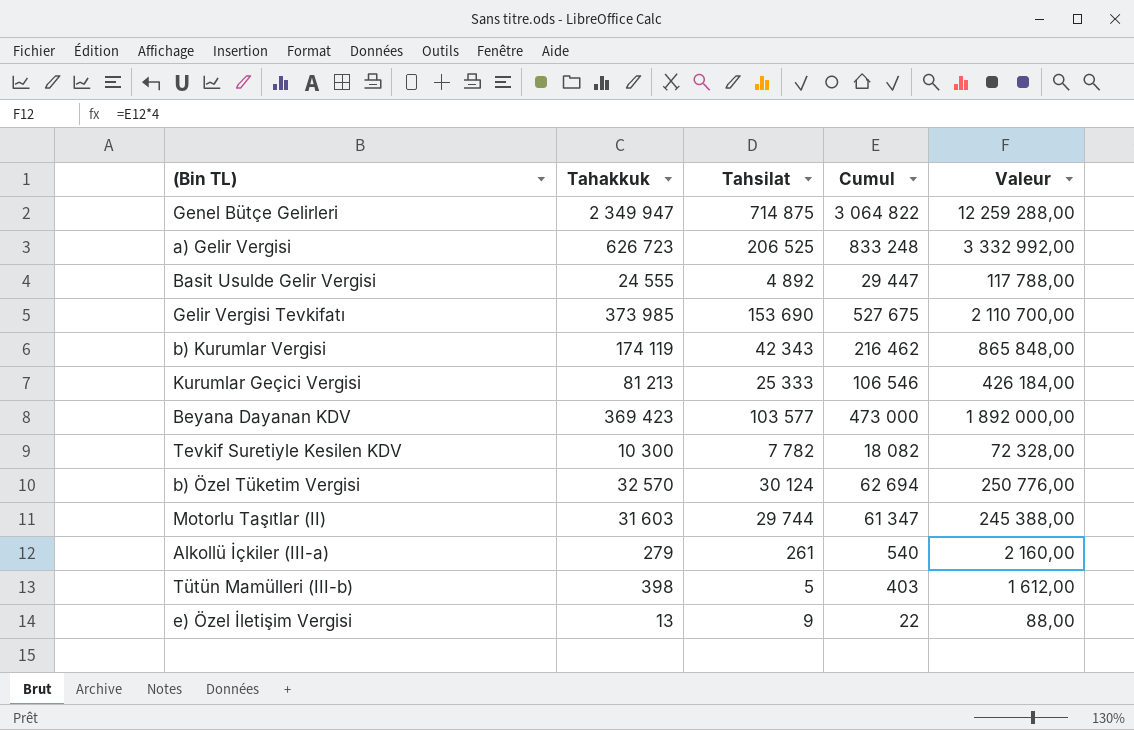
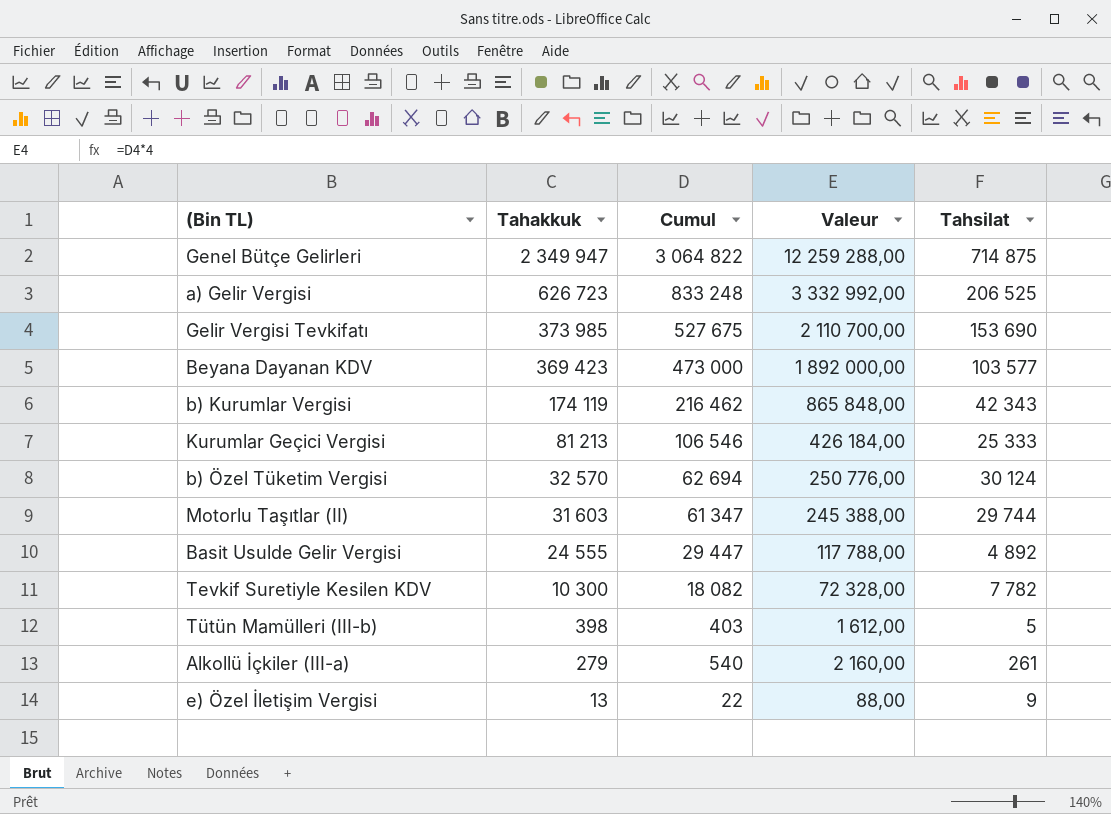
row order: none -> Tahakkuk descending
column Tahsilat | position: 3 -> 5

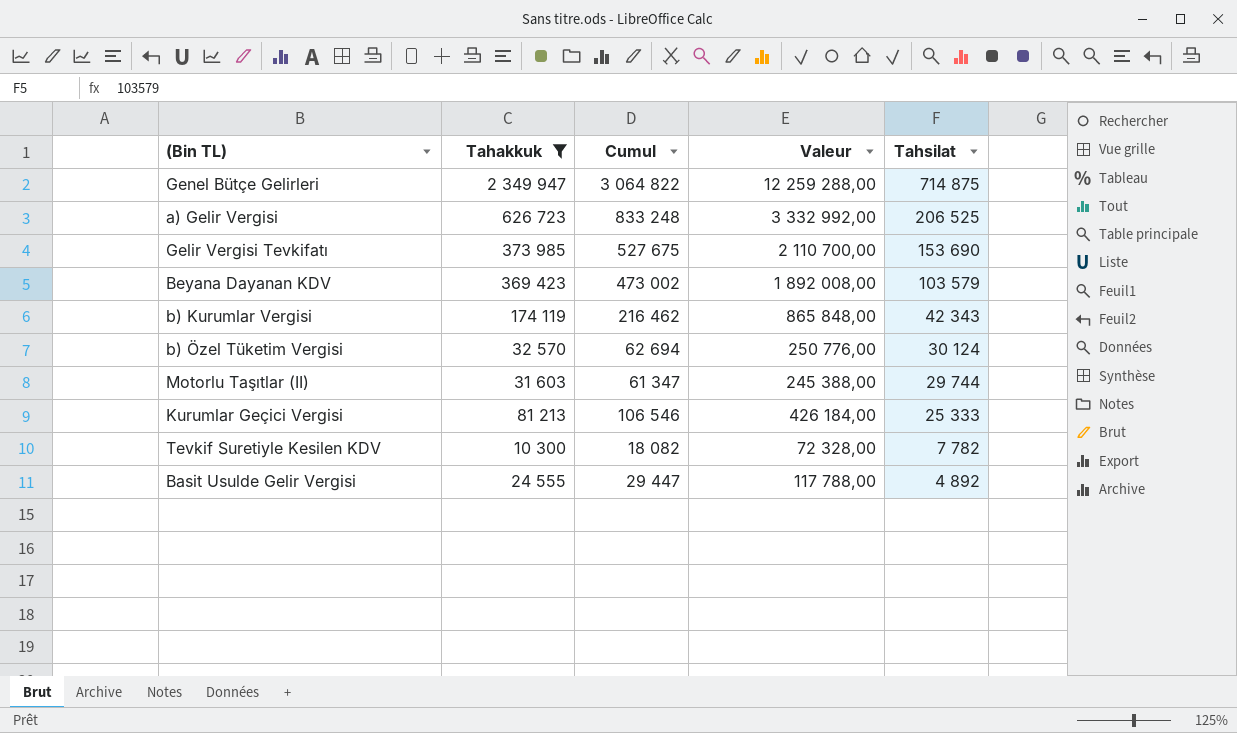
filter: none -> Tahakkuk >= 10 300
row order: Tahakkuk descending -> Tahsilat descending
Beyana Dayanan KDV | Cumul: 473 000 -> 473 002
Beyana Dayanan KDV | Valeur: 1 892 000,00 -> 1 892 008,00
Beyana Dayanan KDV | Tahsilat: 103 577 -> 103 579

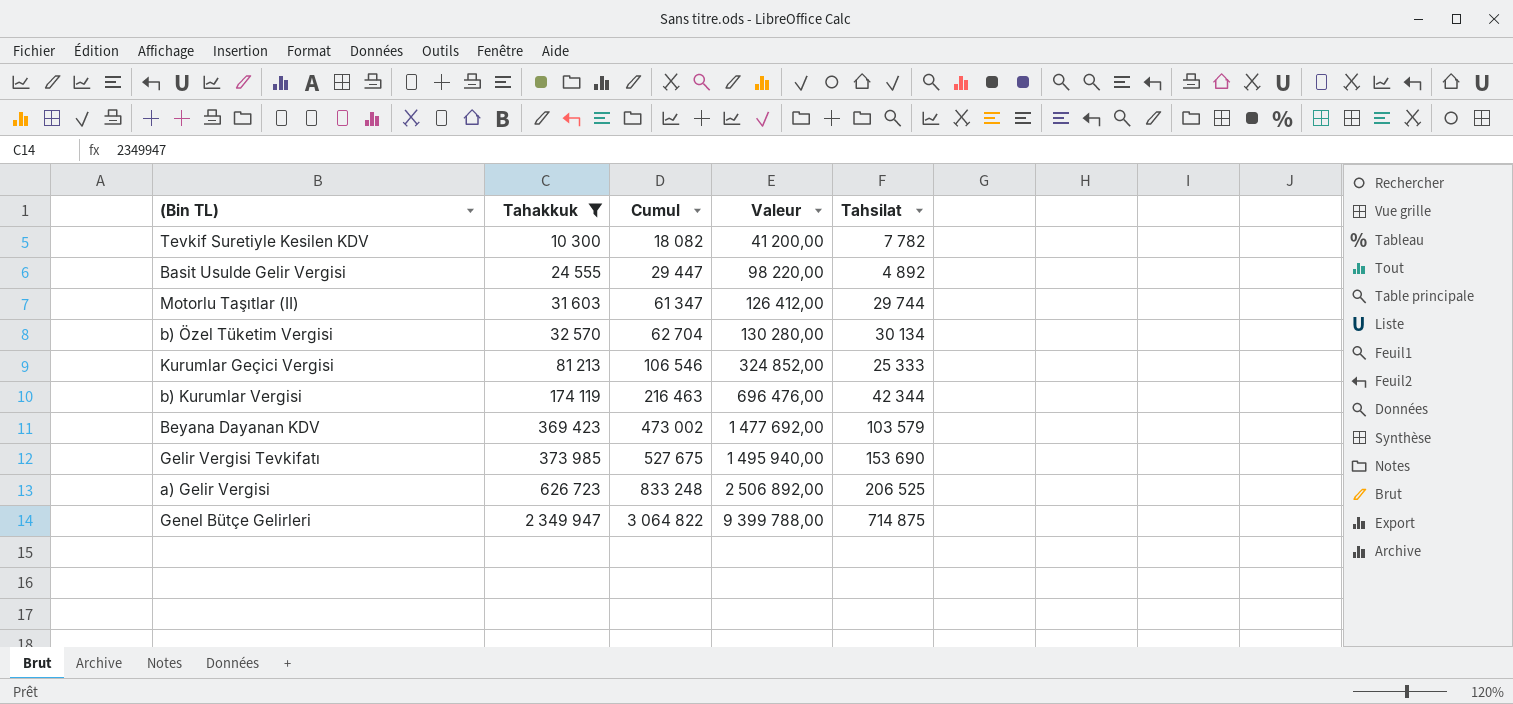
row order: Tahsilat descending -> Tahakkuk ascending
column Valeur | formula: [Cumul] * 4 -> [Tahakkuk] * 4
b) Özel Tüketim Vergisi | Cumul: 62 694 -> 62 704
b) Özel Tüketim Vergisi | Tahsilat: 30 124 -> 30 134
b) Kurumlar Vergisi | Cumul: 216 462 -> 216 463
b) Kurumlar Vergisi | Tahsilat: 42 343 -> 42 344

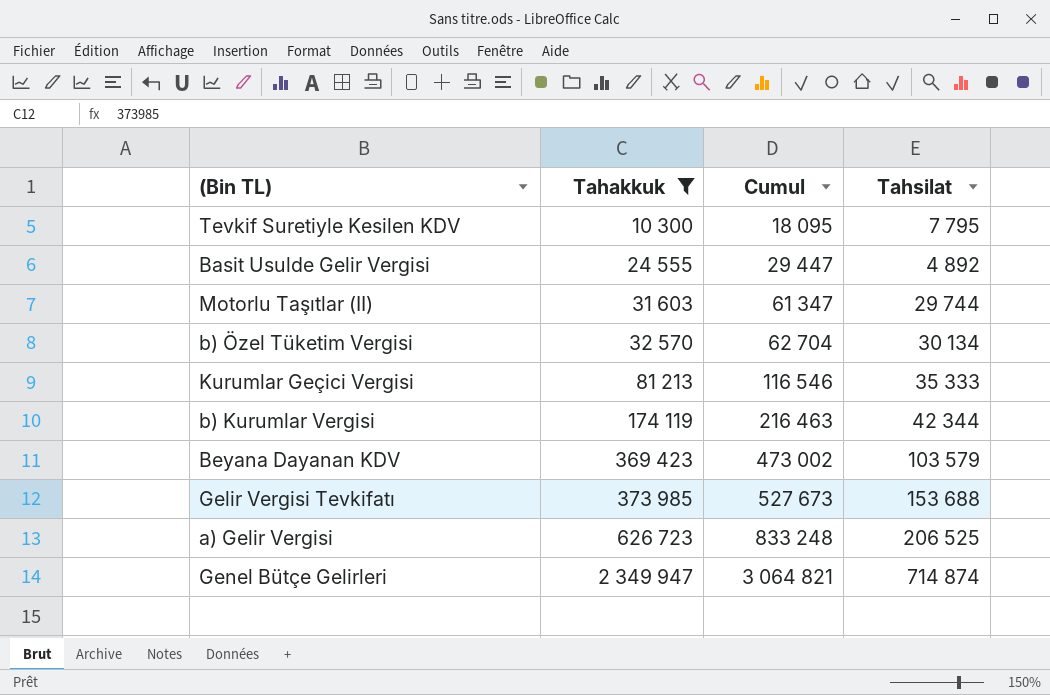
column Valeur | formula: [Tahakkuk] * 4 -> none
Tevkif Suretiyle Kesilen KDV | Cumul: 18 082 -> 18 095
Tevkif Suretiyle Kesilen KDV | Tahsilat: 7 782 -> 7 795
Kurumlar Geçici Vergisi | Cumul: 106 546 -> 116 546
Kurumlar Geçici Vergisi | Tahsilat: 25 333 -> 35 333
Gelir Vergisi Tevkifatı | Cumul: 527 675 -> 527 673
Gelir Vergisi Tevkifatı | Tahsilat: 153 690 -> 153 688
Genel Bütçe Gelirleri | Cumul: 3 064 822 -> 3 064 821
Genel Bütçe Gelirleri | Tahsilat: 714 875 -> 714 874

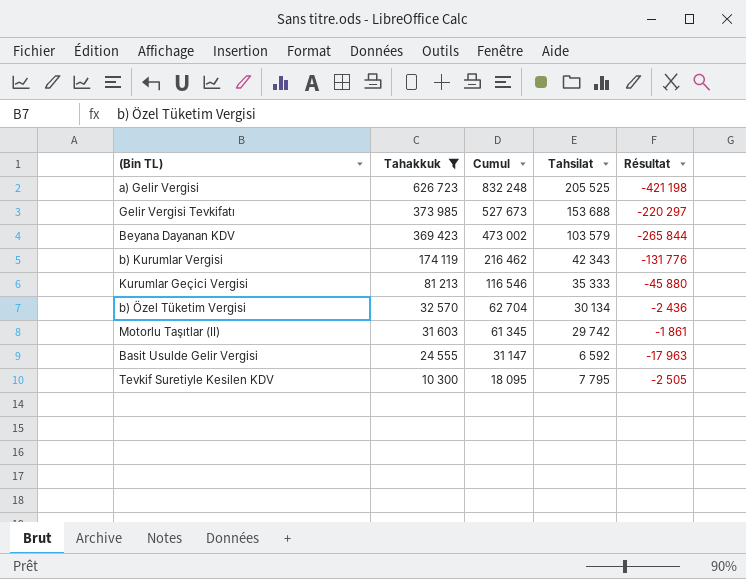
row order: Tahakkuk ascending -> Tahakkuk descending
column Résultat | formula: none -> [Tahsilat] - [Tahakkuk]
row Genel Bütçe Gelirleri: 2 349 947 | 3 064 821 | 714 874 -> none
a) Gelir Vergisi | Cumul: 833 248 -> 832 248
a) Gelir Vergisi | Tahsilat: 206 525 -> 205 525
b) Kurumlar Vergisi | Cumul: 216 463 -> 216 462
b) Kurumlar Vergisi | Tahsilat: 42 344 -> 42 343
Motorlu Taşıtlar (II) | Cumul: 61 347 -> 61 345
Motorlu Taşıtlar (II) | Tahsilat: 29 744 -> 29 742
Basit Usulde Gelir Vergisi | Cumul: 29 447 -> 31 147
Basit Usulde Gelir Vergisi | Tahsilat: 4 892 -> 6 592

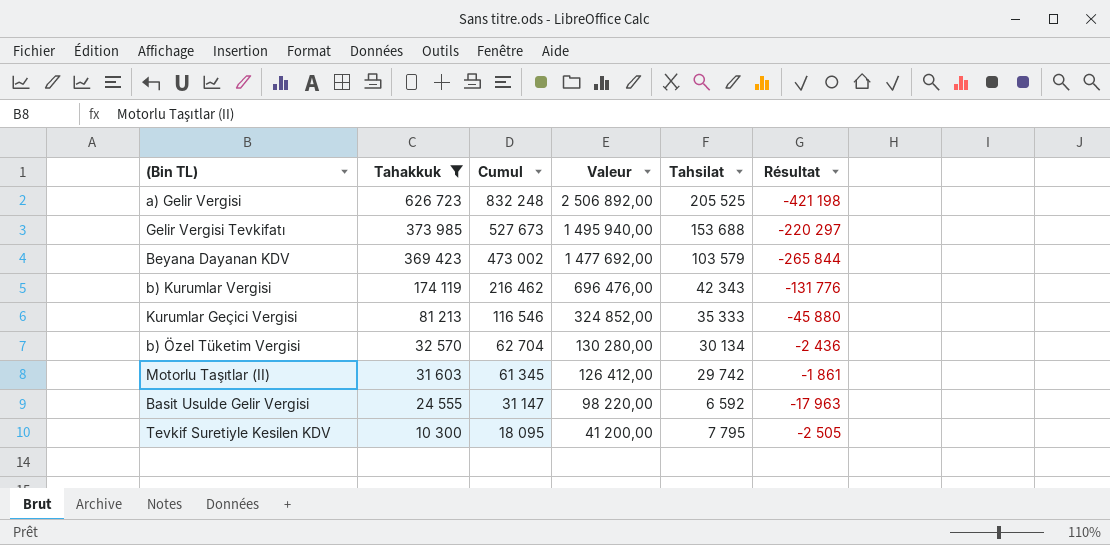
column Valeur | formula: none -> [Tahakkuk] * 4

